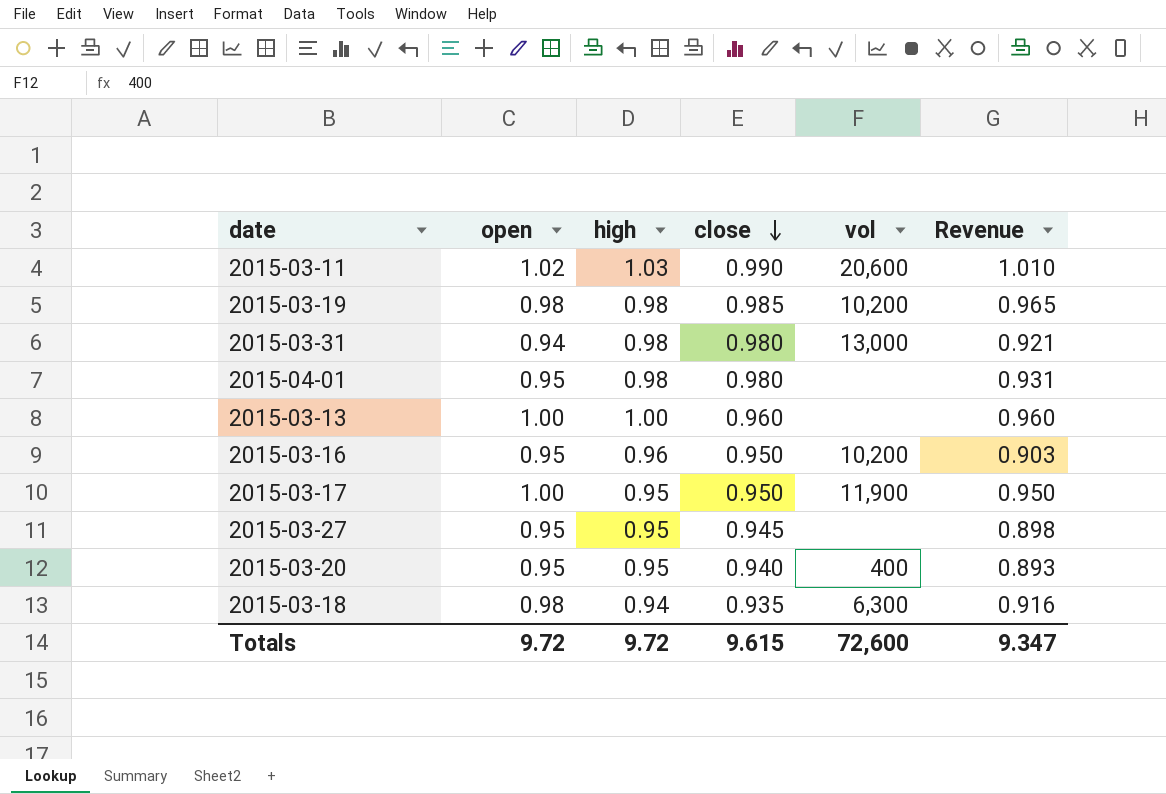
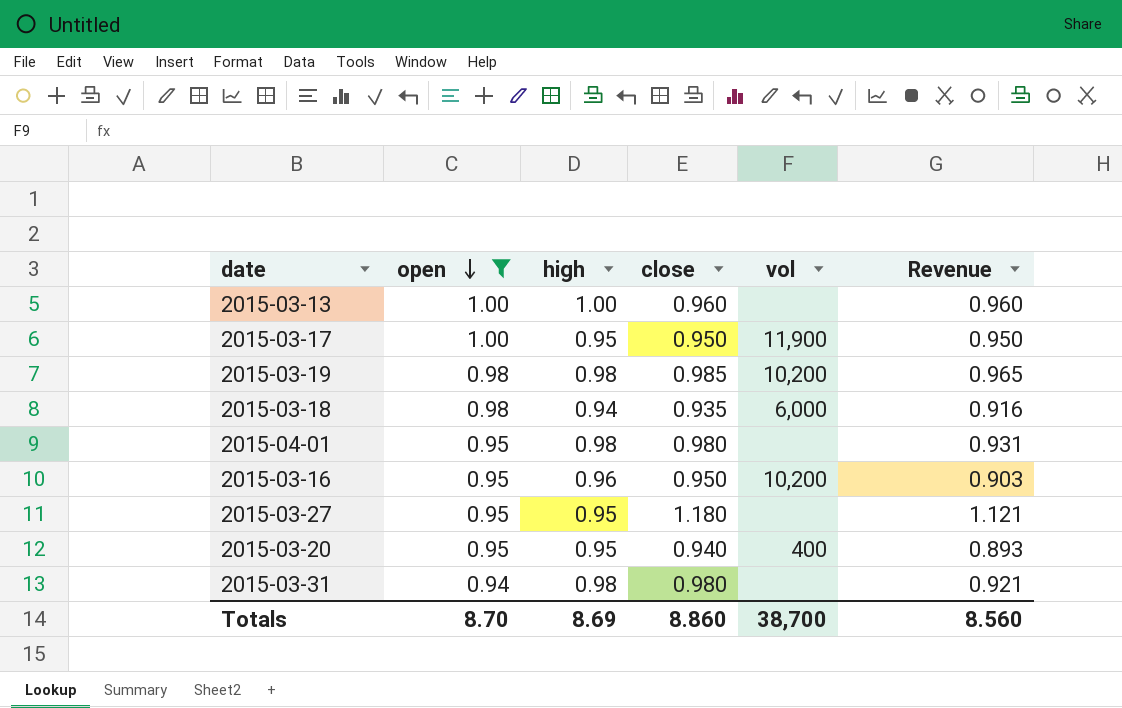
filter: none -> open != 1.02
row order: close descending -> open descending
2015-03-18 | vol: 6,300 -> 6,000
2015-03-27 | close: 0.945 -> 1.180
2015-03-27 | Revenue: 0.898 -> 1.121
2015-03-31 | vol: 13,000 -> none
Totals | open: 9.72 -> 8.70
Totals | high: 9.72 -> 8.69
Totals | close: 9.615 -> 8.860
Totals | vol: 72,600 -> 38,700
Totals | Revenue: 9.347 -> 8.560

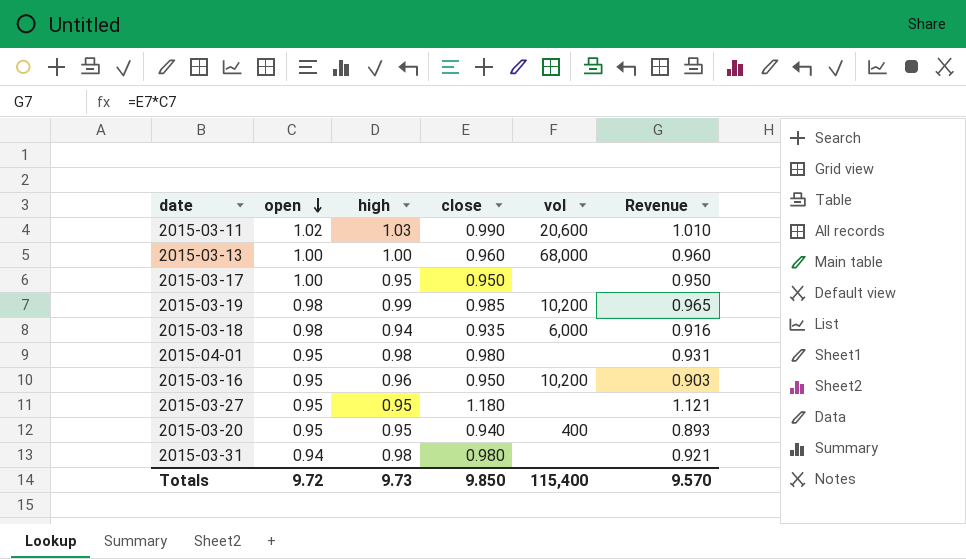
filter: open != 1.02 -> none
2015-03-13 | vol: none -> 68,000
2015-03-17 | vol: 11,900 -> none
2015-03-19 | high: 0.98 -> 0.99
Totals | open: 8.70 -> 9.72
Totals | high: 8.69 -> 9.73
Totals | close: 8.860 -> 9.850
Totals | vol: 38,700 -> 115,400
Totals | Revenue: 8.560 -> 9.570

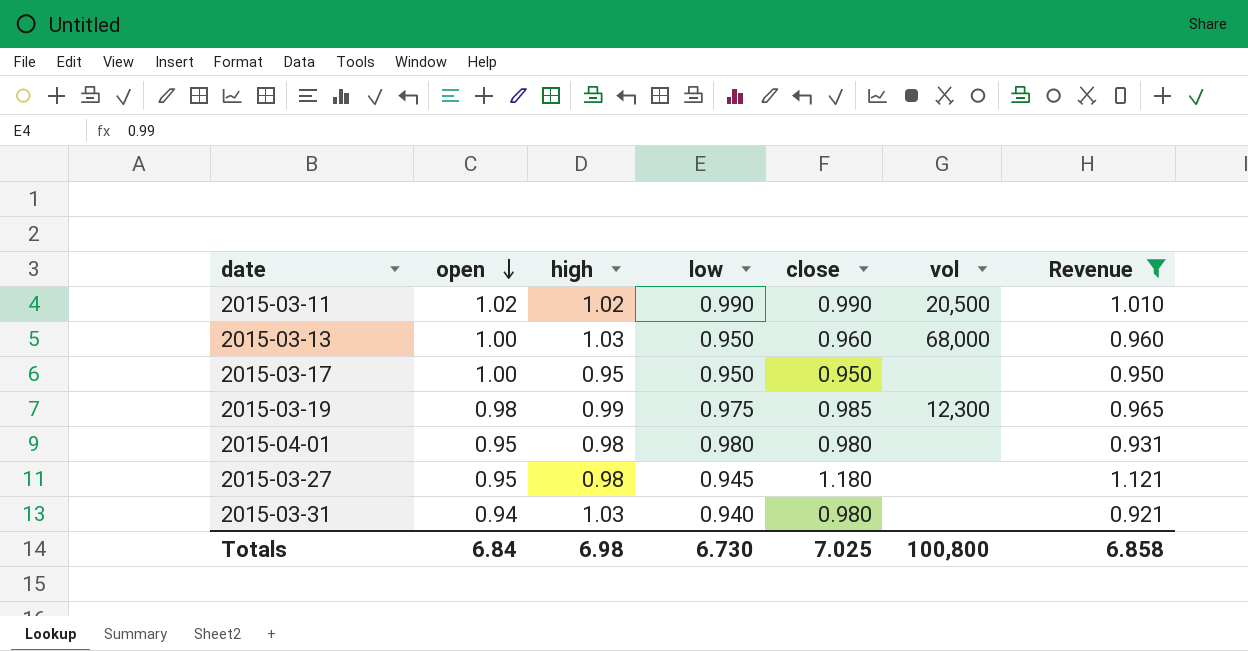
filter: none -> Revenue >= 0.921
column low | position: none -> 4
2015-03-11 | high: 1.03 -> 1.02
2015-03-11 | vol: 20,600 -> 20,500
2015-03-13 | high: 1.00 -> 1.03
2015-03-19 | vol: 10,200 -> 12,300
2015-03-27 | high: 0.95 -> 0.98
2015-03-31 | high: 0.98 -> 1.03
Totals | open: 9.72 -> 6.84
Totals | high: 9.73 -> 6.98
Totals | close: 9.850 -> 7.025
Totals | vol: 115,400 -> 100,800
Totals | Revenue: 9.570 -> 6.858

